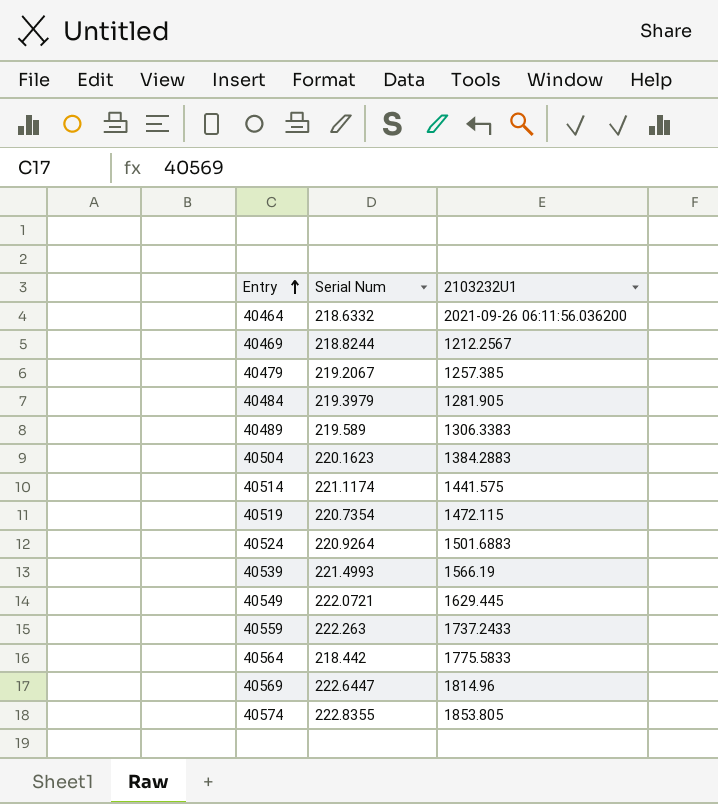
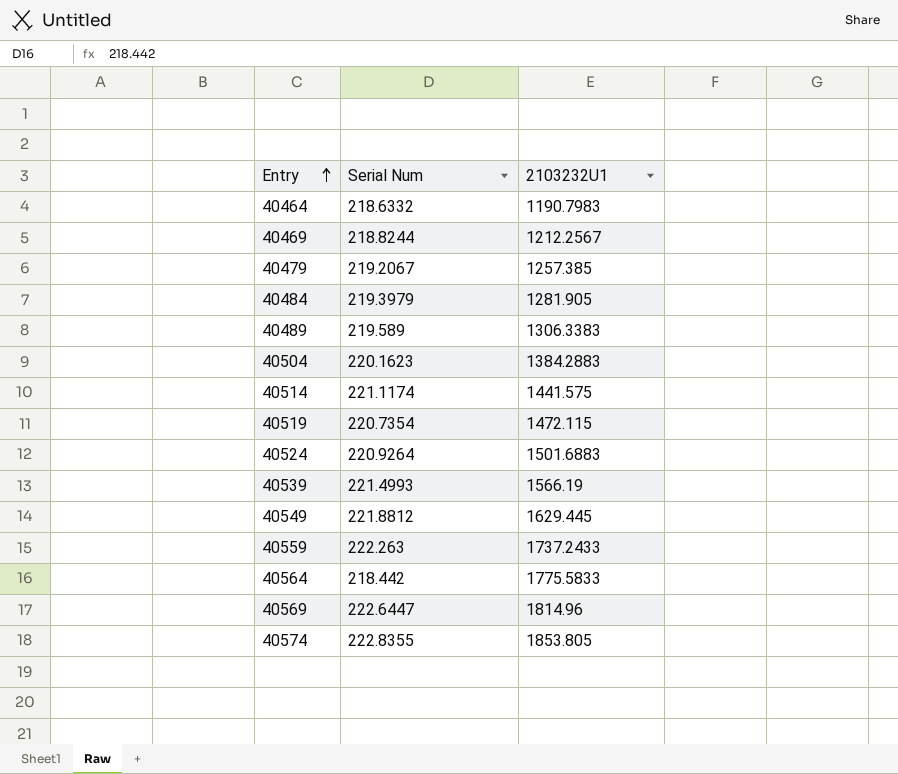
40464 | 2103232U1: 2021-09-26 06:11:56.036200 -> 1190.7983
40549 | Serial Num: 222.0721 -> 221.8812

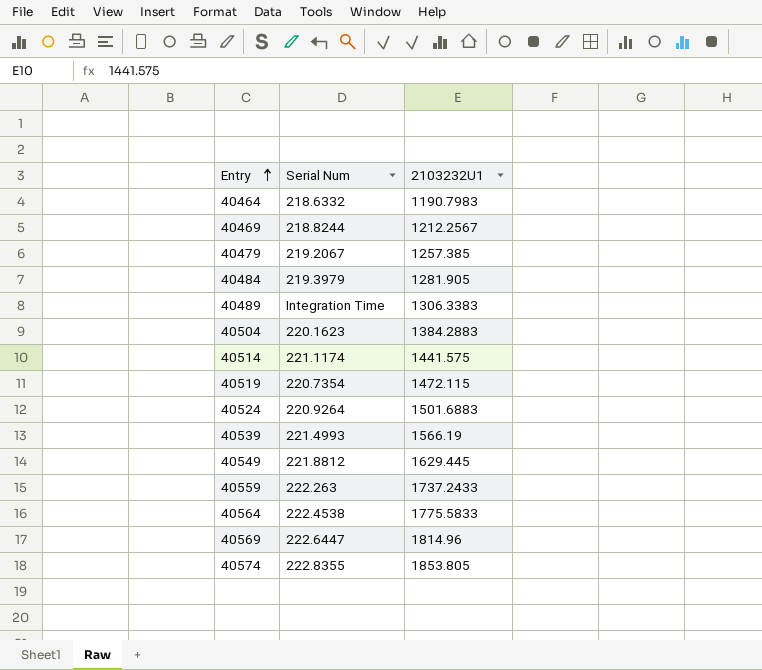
40489 | Serial Num: 219.589 -> Integration Time
40564 | Serial Num: 218.442 -> 222.4538

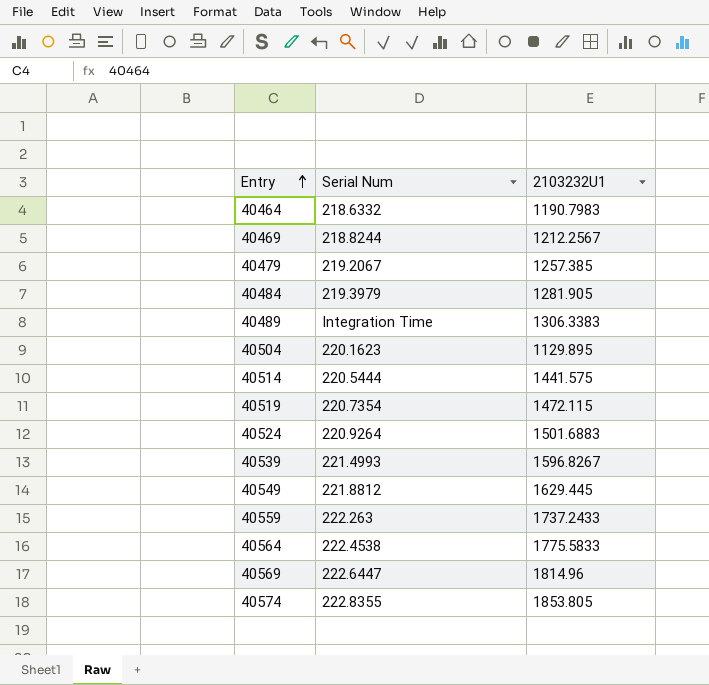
40504 | 2103232U1: 1384.2883 -> 1129.895
40514 | Serial Num: 221.1174 -> 220.5444
40539 | 2103232U1: 1566.19 -> 1596.8267

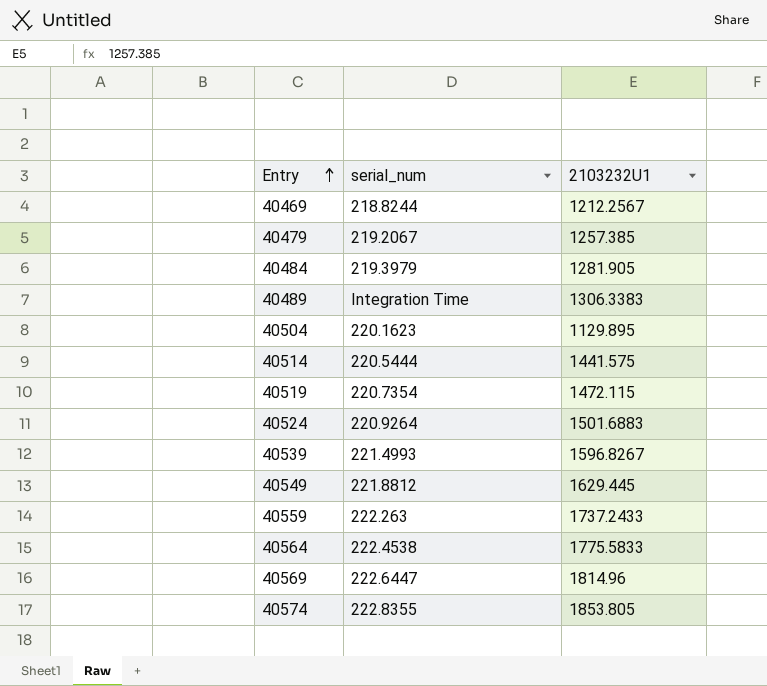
column name: Serial Num -> serial_num
row 40464: 218.6332 | 1190.7983 -> none

